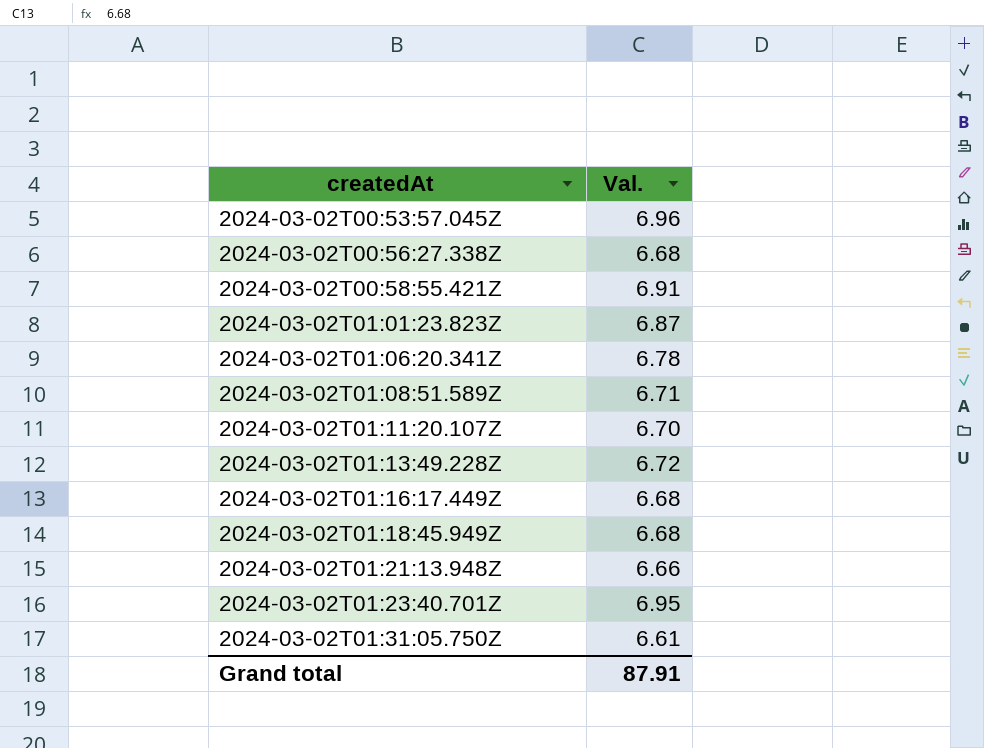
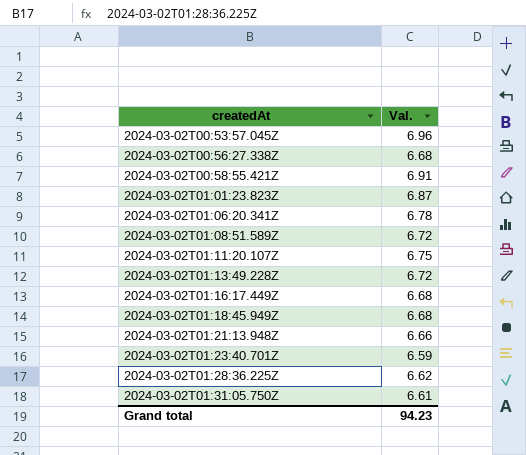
2024-03-02T01:08:51.589Z | Val.: 6.71 -> 6.72
2024-03-02T01:11:20.107Z | Val.: 6.70 -> 6.75
2024-03-02T01:23:40.701Z | Val.: 6.95 -> 6.59
row 2024-03-02T01:28:36.225Z: none -> 6.62
Grand total | Val.: 87.91 -> 94.23

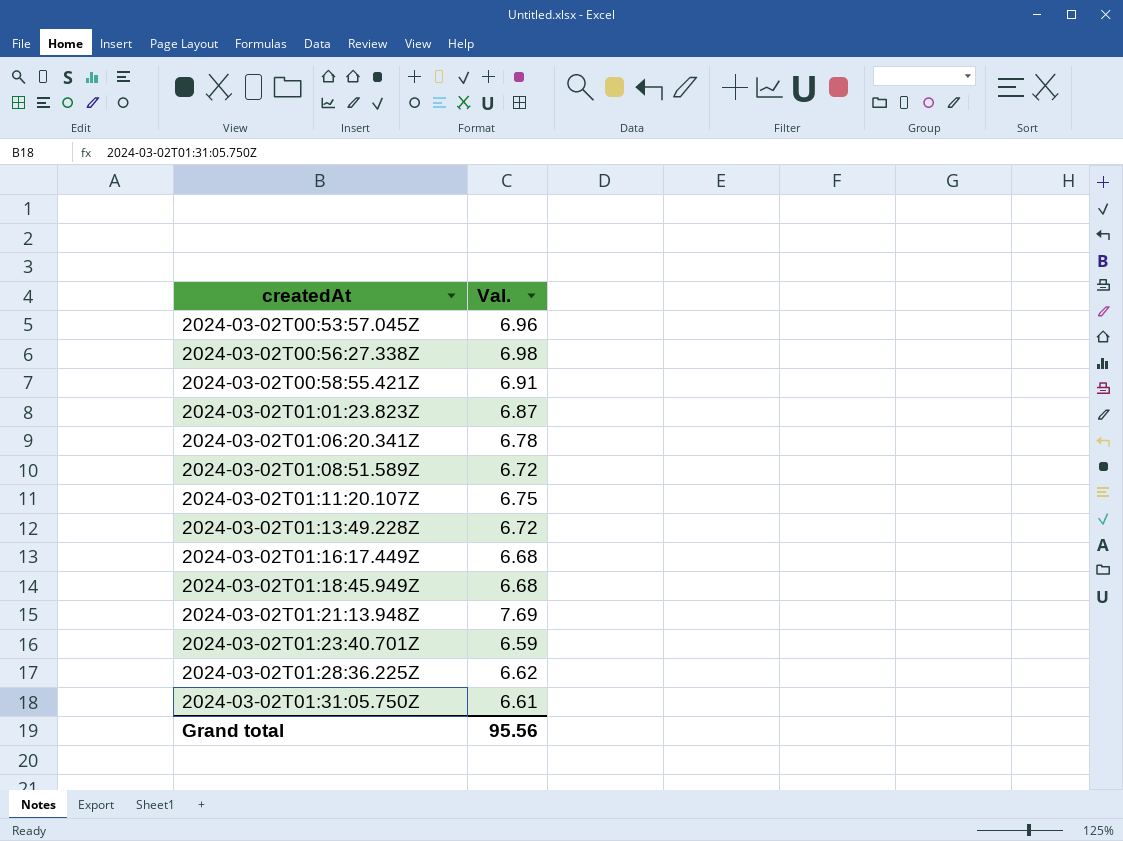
2024-03-02T00:56:27.338Z | Val.: 6.68 -> 6.98
2024-03-02T01:21:13.948Z | Val.: 6.66 -> 7.69
Grand total | Val.: 94.23 -> 95.56

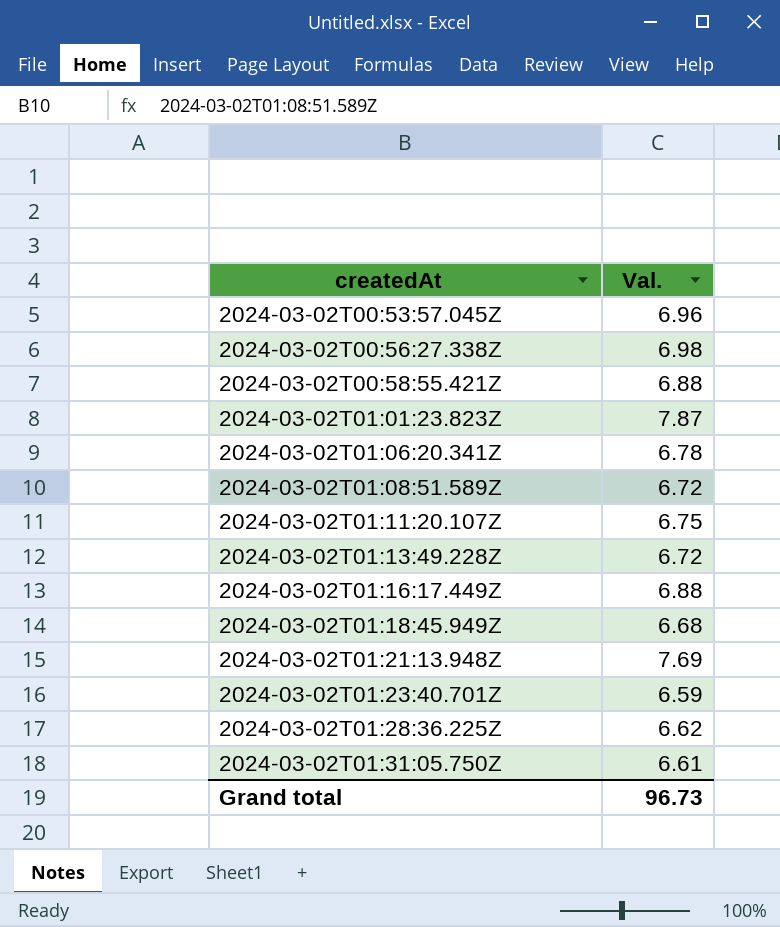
2024-03-02T00:58:55.421Z | Val.: 6.91 -> 6.88
2024-03-02T01:01:23.823Z | Val.: 6.87 -> 7.87
2024-03-02T01:16:17.449Z | Val.: 6.68 -> 6.88
Grand total | Val.: 95.56 -> 96.73

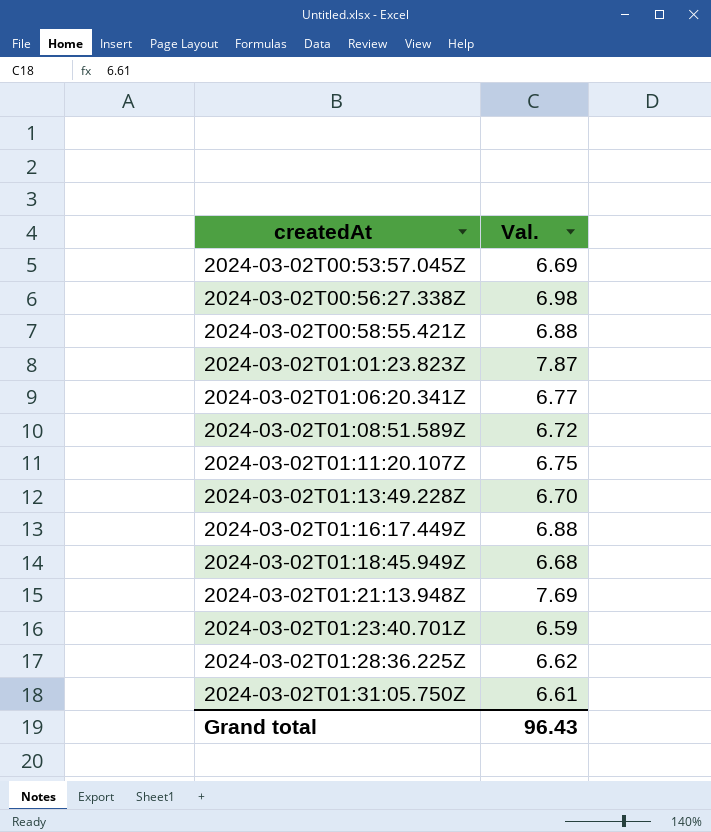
2024-03-02T00:53:57.045Z | Val.: 6.96 -> 6.69
2024-03-02T01:06:20.341Z | Val.: 6.78 -> 6.77
2024-03-02T01:13:49.228Z | Val.: 6.72 -> 6.70
Grand total | Val.: 96.73 -> 96.43

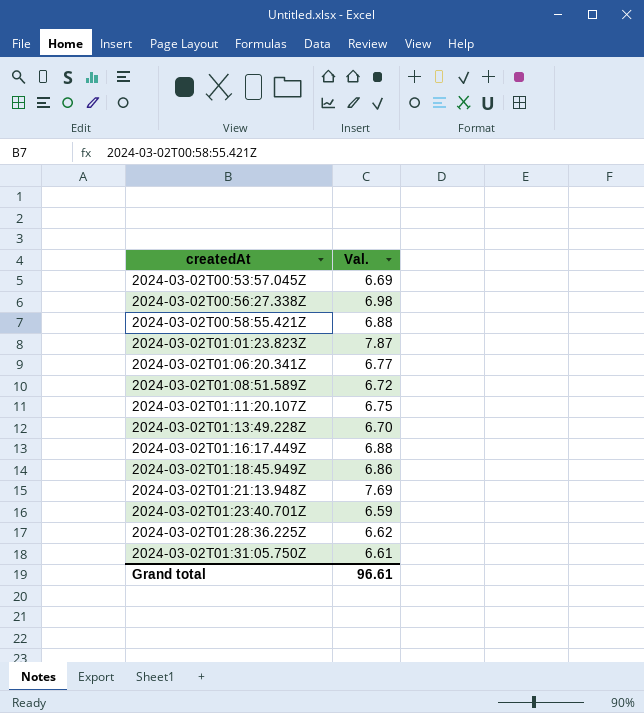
2024-03-02T01:18:45.949Z | Val.: 6.68 -> 6.86
Grand total | Val.: 96.43 -> 96.61

